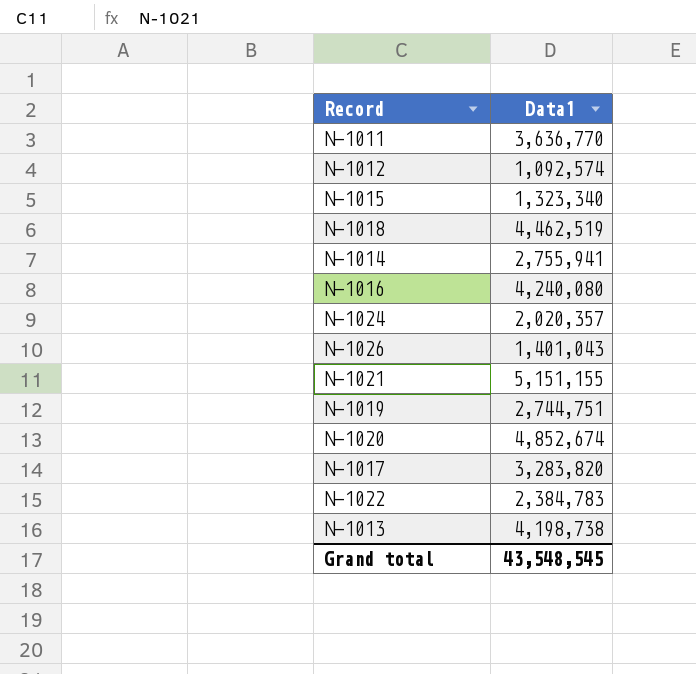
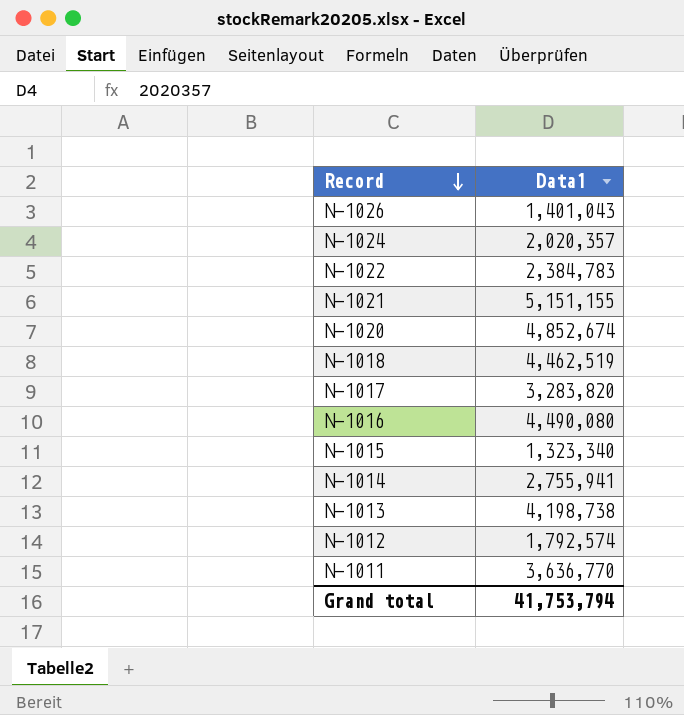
row order: none -> Record descending
row N-1019: 2,744,751 -> none
N-1016 | Data1: 4,240,080 -> 4,490,080
N-1012 | Data1: 1,092,574 -> 1,792,574
Grand total | Data1: 43,548,545 -> 41,753,794

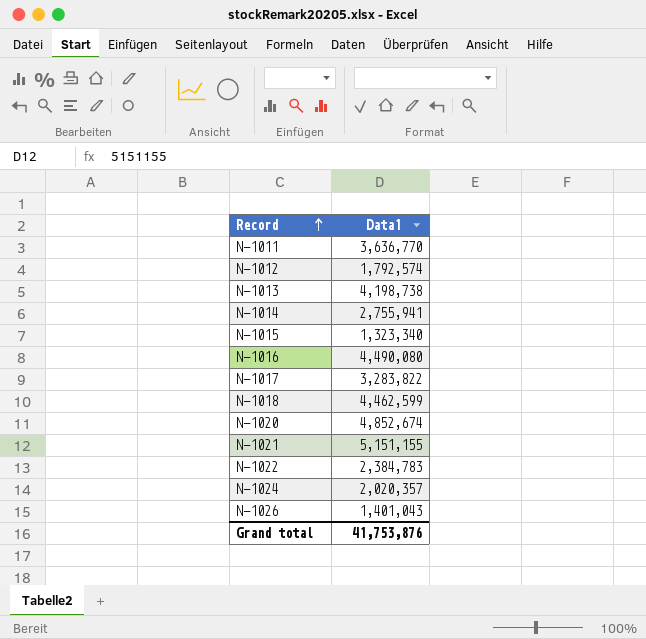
row order: Record descending -> Record ascending
N-1017 | Data1: 3,283,820 -> 3,283,822
N-1018 | Data1: 4,462,519 -> 4,462,599
Grand total | Data1: 41,753,794 -> 41,753,876

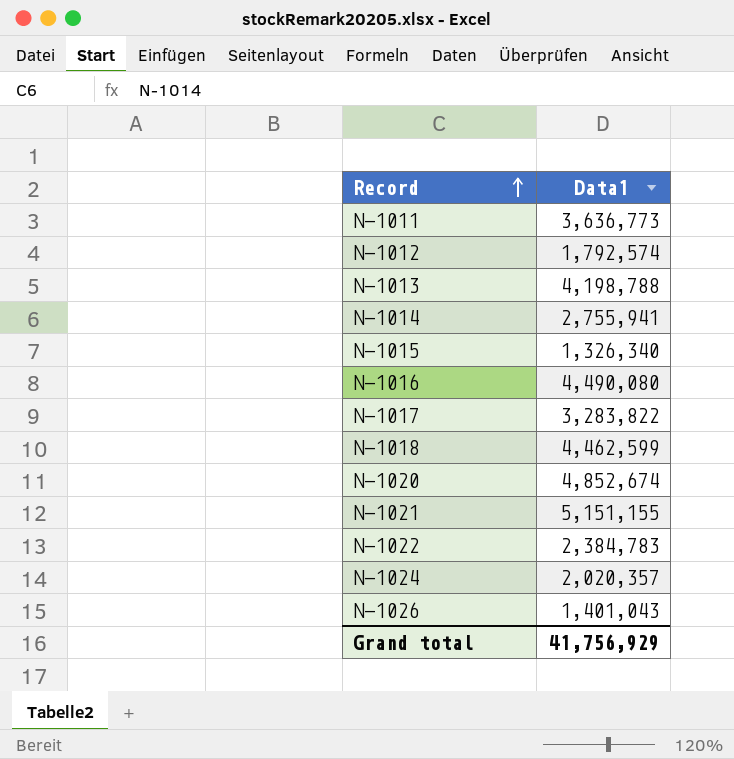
N-1011 | Data1: 3,636,770 -> 3,636,773
N-1013 | Data1: 4,198,738 -> 4,198,788
N-1015 | Data1: 1,323,340 -> 1,326,340
Grand total | Data1: 41,753,876 -> 41,756,929

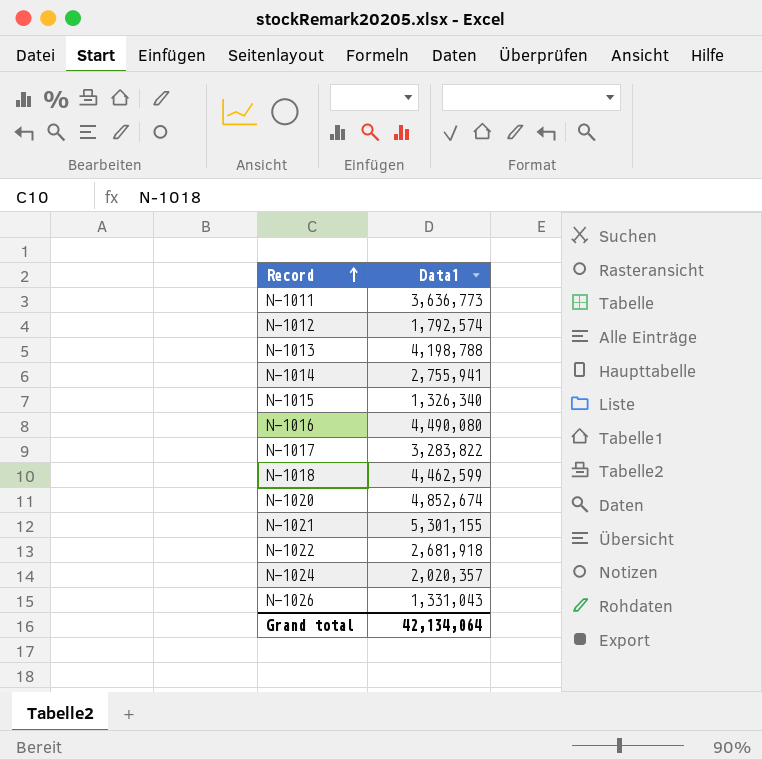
N-1021 | Data1: 5,151,155 -> 5,301,155
N-1022 | Data1: 2,384,783 -> 2,681,918
N-1026 | Data1: 1,401,043 -> 1,331,043
Grand total | Data1: 41,756,929 -> 42,134,064

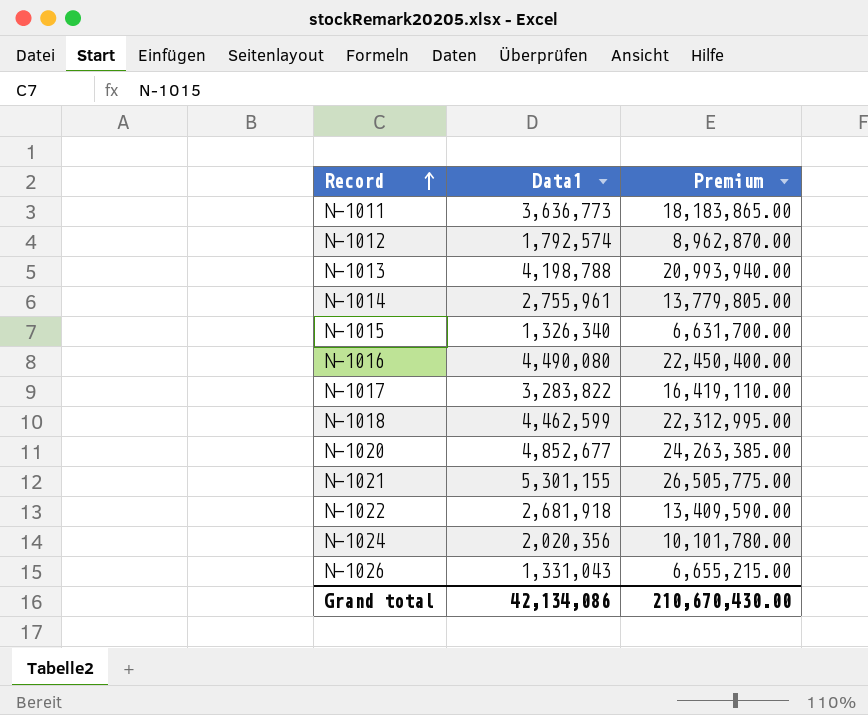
column Premium | formula: none -> [Data1] * 5
N-1014 | Data1: 2,755,941 -> 2,755,961
N-1020 | Data1: 4,852,674 -> 4,852,677
N-1024 | Data1: 2,020,357 -> 2,020,356
Grand total | Data1: 42,134,064 -> 42,134,086

